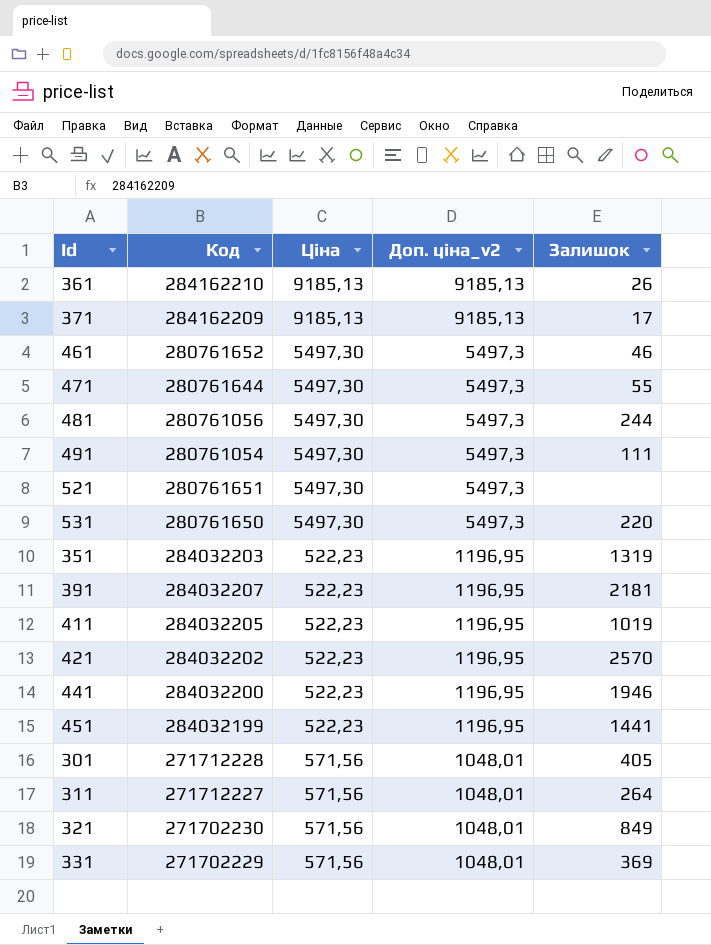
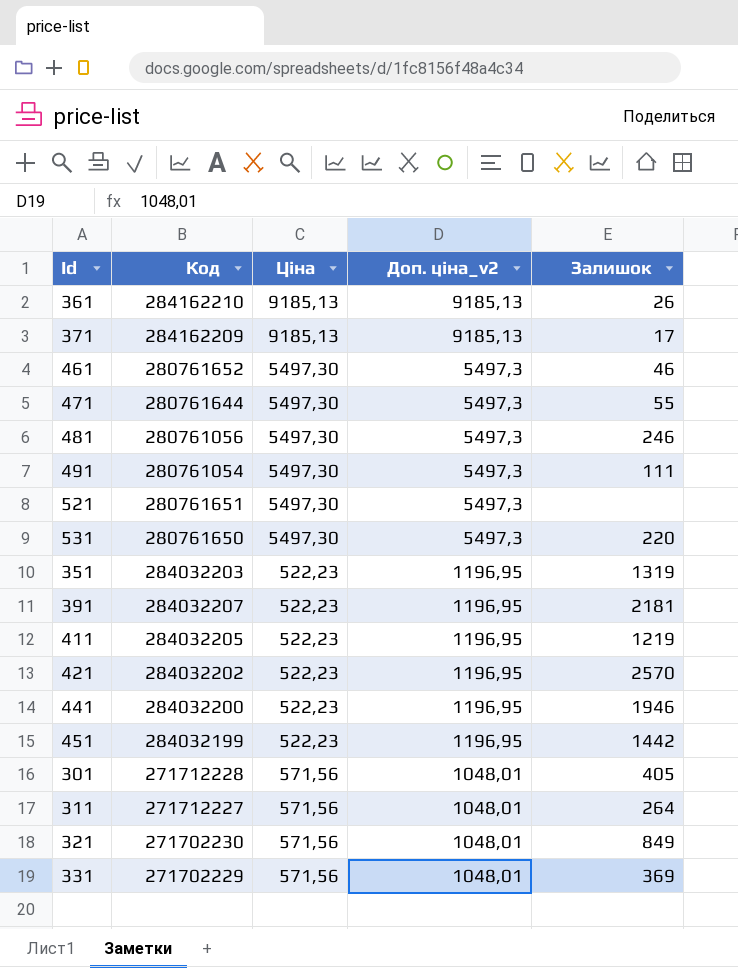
481 | Залишок: 244 -> 246
411 | Залишок: 1019 -> 1219
451 | Залишок: 1441 -> 1442

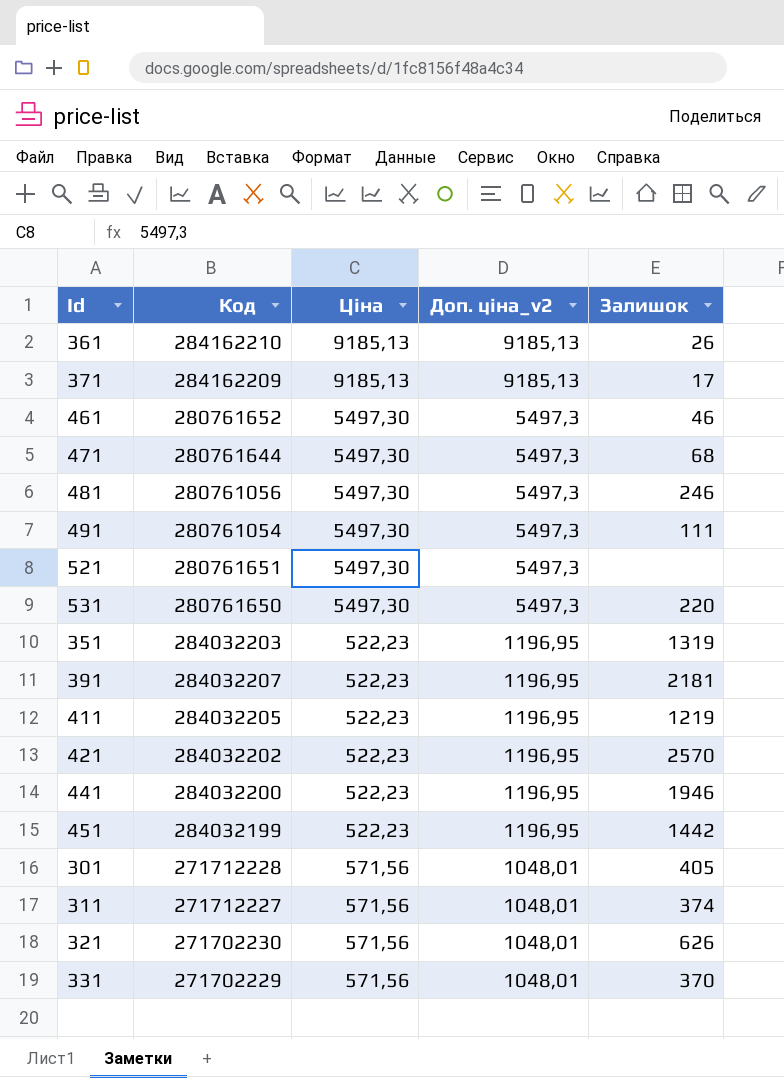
471 | Залишок: 55 -> 68
311 | Залишок: 264 -> 374
321 | Залишок: 849 -> 626
331 | Залишок: 369 -> 370

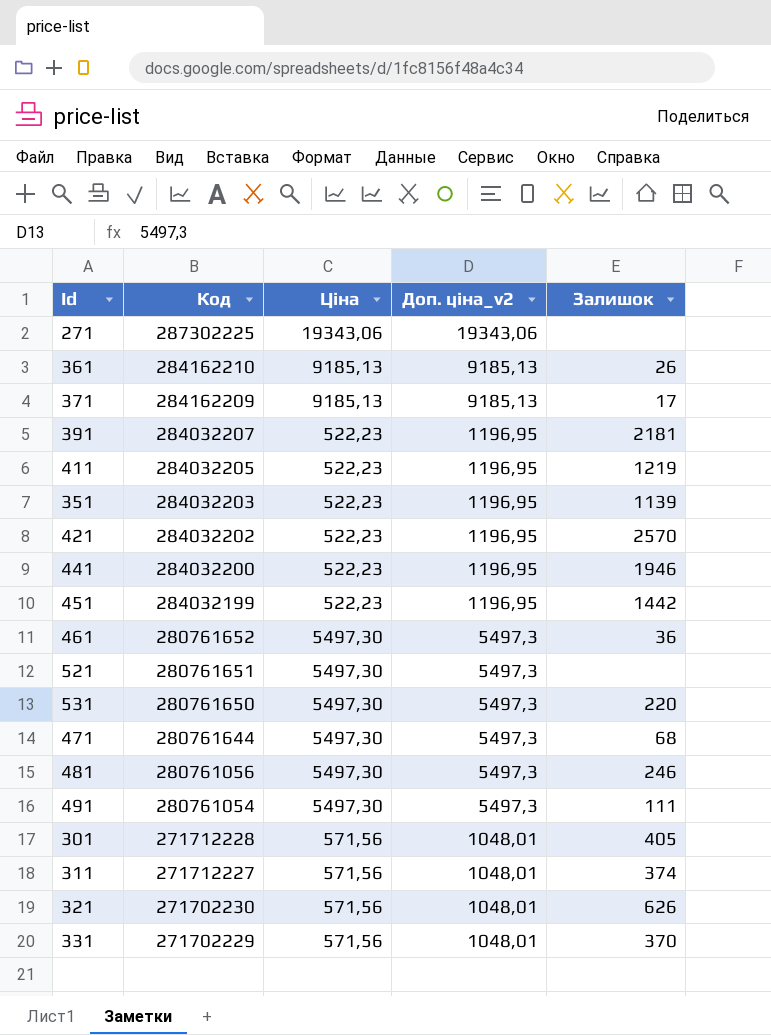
row order: Доп. ціна_v2 descending -> Код descending
row 271: none -> 287302225 | 19343,06 | 19343,06 | none
351 | Залишок: 1319 -> 1139
461 | Залишок: 46 -> 36

